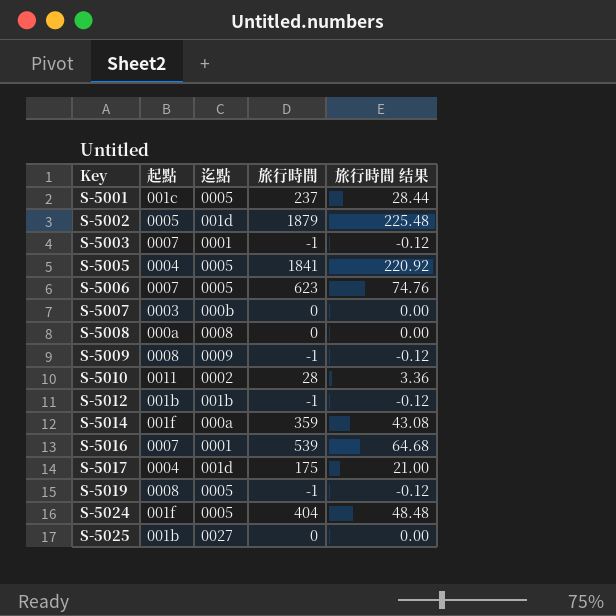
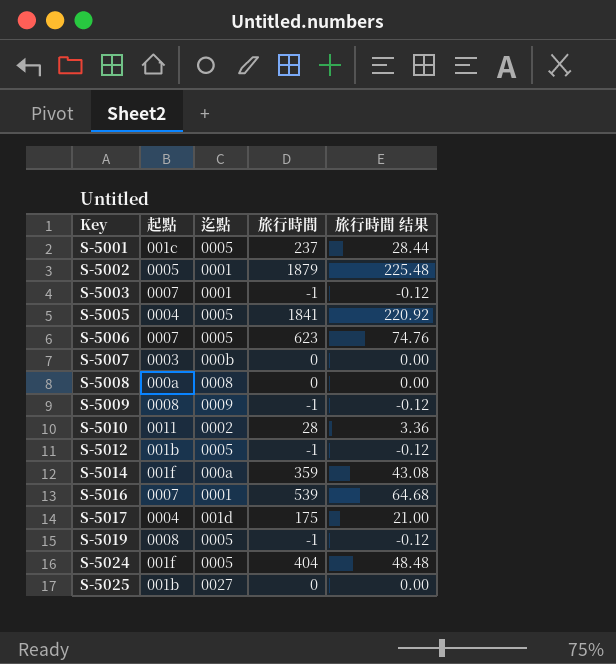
S-5002 | 迄點: 001d -> 0001
S-5012 | 迄點: 001b -> 0005

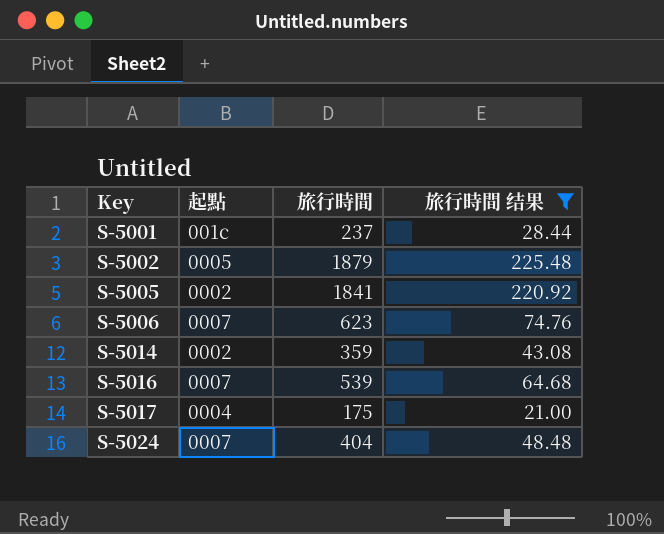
filter: none -> 旅行時間 结果 >= 21.00
column 迄點 | position: 3 -> none
S-5005 | 起點: 0004 -> 0002
S-5014 | 起點: 001f -> 0002
S-5024 | 起點: 001f -> 0007

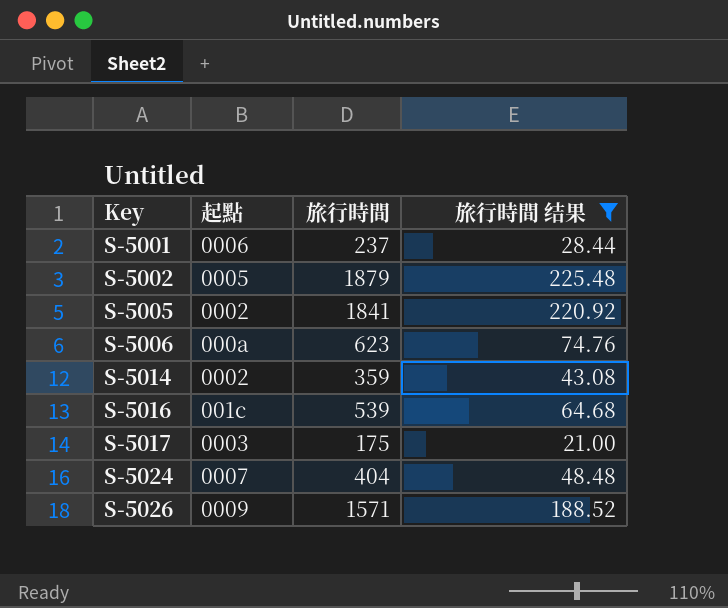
S-5001 | 起點: 001c -> 0006
S-5006 | 起點: 0007 -> 000a
S-5016 | 起點: 0007 -> 001c
S-5017 | 起點: 0004 -> 0003
row S-5026: none -> 0009 | 1571 | 188.52

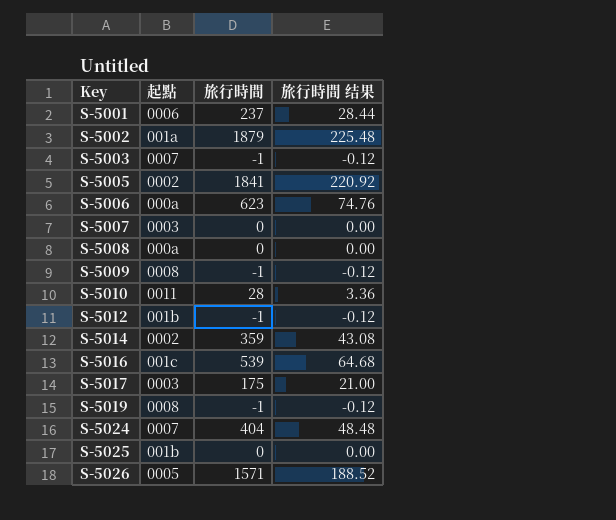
filter: 旅行時間 结果 >= 21.00 -> none
S-5002 | 起點: 0005 -> 001a
S-5026 | 起點: 0009 -> 0005

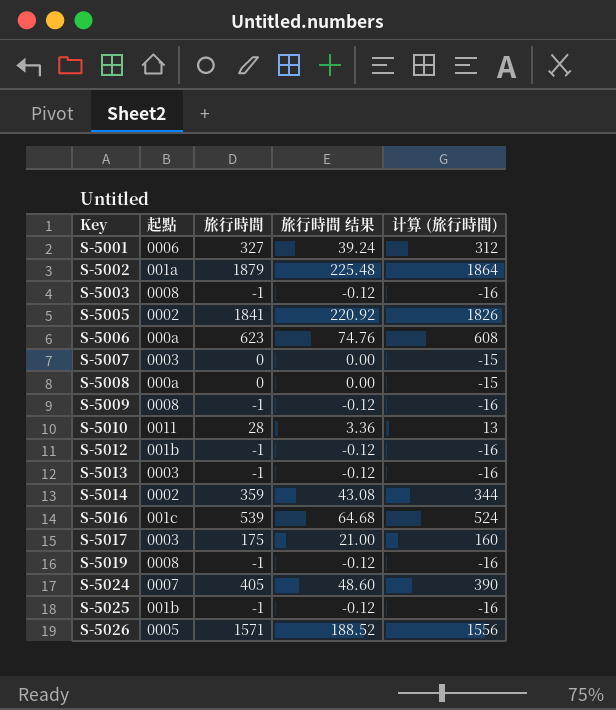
column 计算 (旅行時間) | formula: none -> [旅行時間] - 15
S-5001 | 旅行時間: 237 -> 327
S-5001 | 旅行時間 结果: 28.44 -> 39.24
S-5003 | 起點: 0007 -> 0008
row S-5013: none -> 0003 | -1 | -0.12 | -16
S-5024 | 旅行時間: 404 -> 405
S-5024 | 旅行時間 结果: 48.48 -> 48.60
S-5025 | 旅行時間: 0 -> -1
S-5025 | 旅行時間 结果: 0.00 -> -0.12

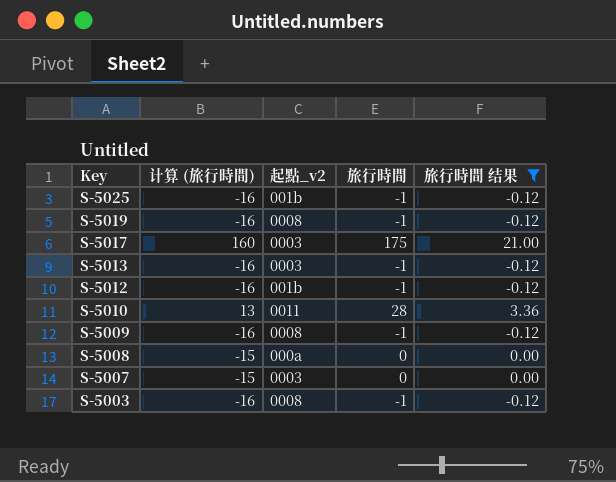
filter: none -> 旅行時間 结果 <= 21.00
row order: Key ascending -> Key descending
column 计算 (旅行時間) | position: 5 -> 2
column name: 起點 -> 起點_v2

